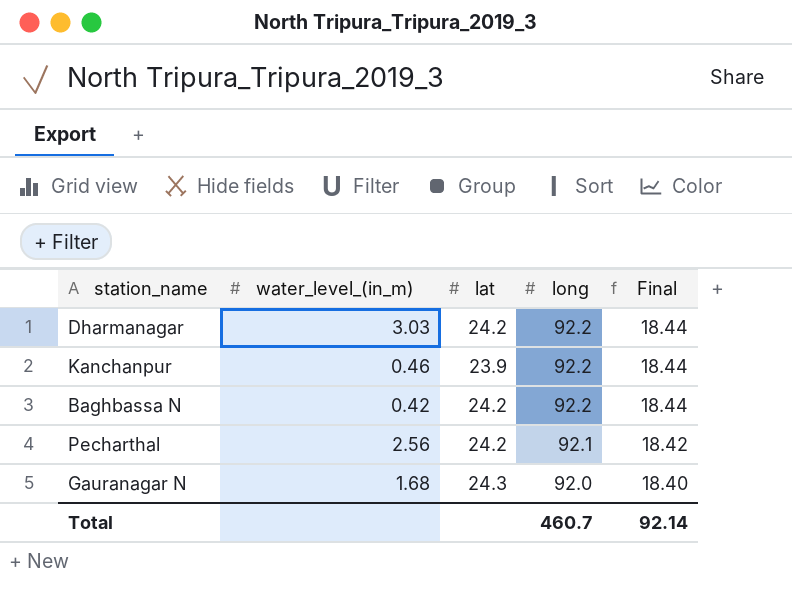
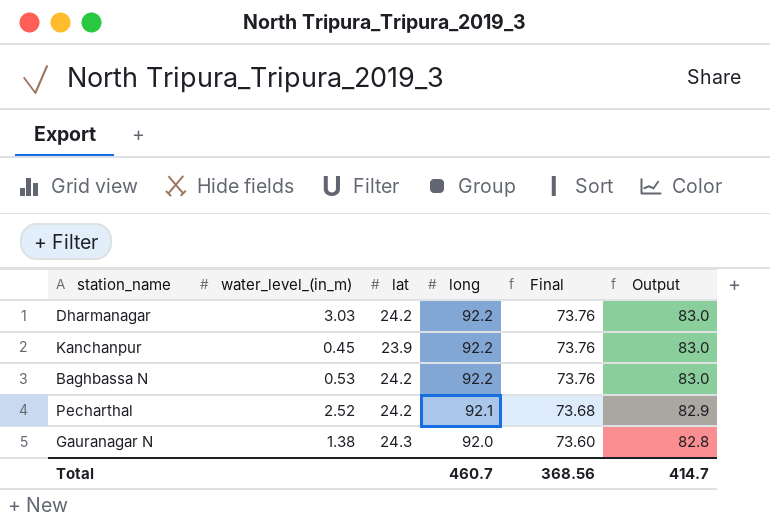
column Final | formula: [long] * 0.2 -> [long] * 0.8
column Output | formula: none -> [long] * 0.9
Kanchanpur | water_level_(in_m): 0.46 -> 0.45
Baghbassa N | water_level_(in_m): 0.42 -> 0.53
Pecharthal | water_level_(in_m): 2.56 -> 2.52
Gauranagar N | water_level_(in_m): 1.68 -> 1.38
Total | Final: 92.14 -> 368.56

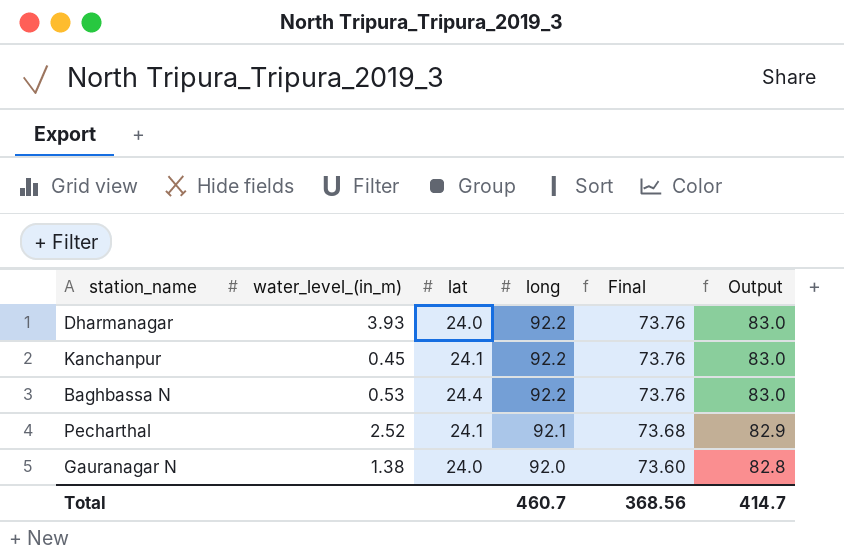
Dharmanagar | water_level_(in_m): 3.03 -> 3.93
Dharmanagar | lat: 24.2 -> 24.0
Kanchanpur | lat: 23.9 -> 24.1
Baghbassa N | lat: 24.2 -> 24.4
Pecharthal | lat: 24.2 -> 24.1
Gauranagar N | lat: 24.3 -> 24.0

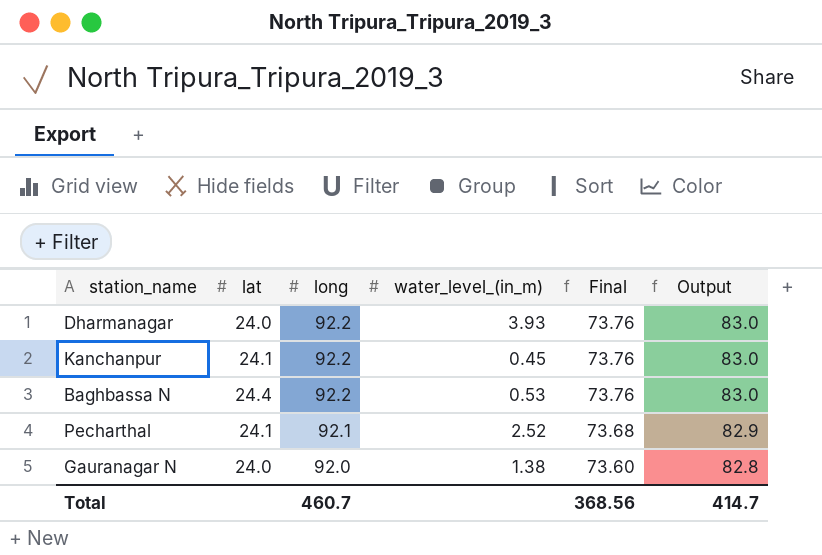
column water_level_(in_m) | position: 2 -> 4

